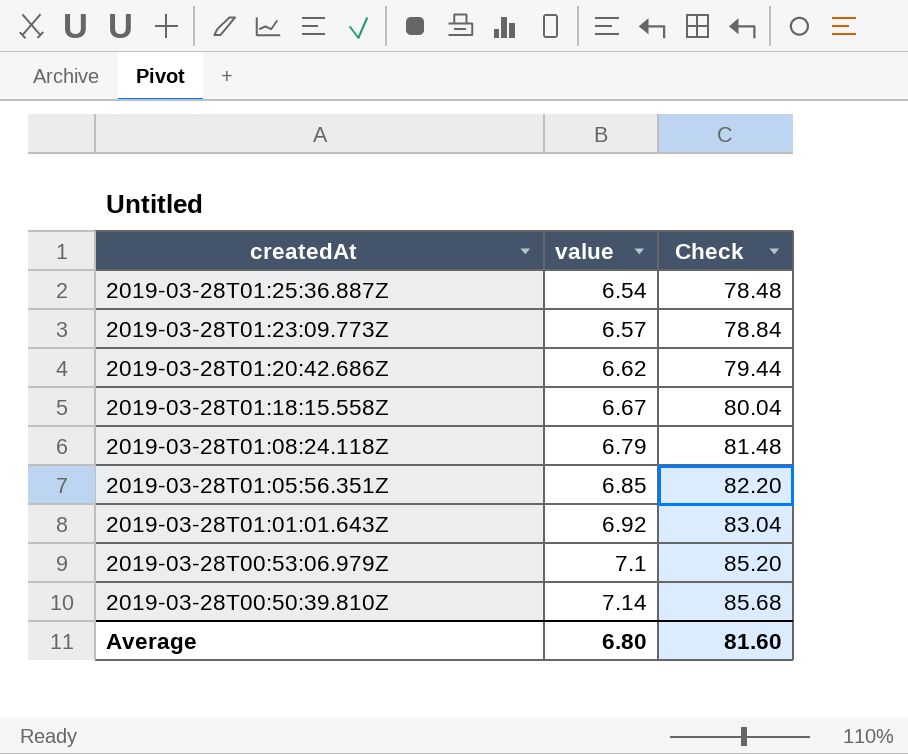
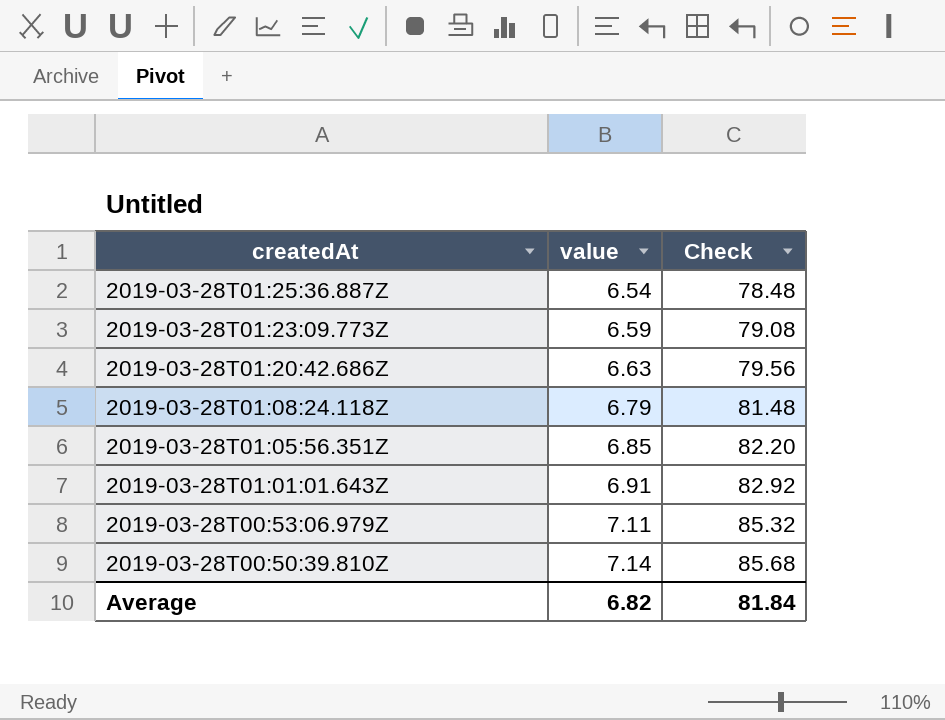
row 2019-03-28T01:18:15.558Z: 6.67 | 80.04 -> none
2019-03-28T01:23:09.773Z | value: 6.57 -> 6.59
2019-03-28T01:23:09.773Z | Check: 78.84 -> 79.08
2019-03-28T01:20:42.686Z | value: 6.62 -> 6.63
2019-03-28T01:20:42.686Z | Check: 79.44 -> 79.56
2019-03-28T01:01:01.643Z | value: 6.92 -> 6.91
2019-03-28T01:01:01.643Z | Check: 83.04 -> 82.92
2019-03-28T00:53:06.979Z | value: 7.1 -> 7.11
2019-03-28T00:53:06.979Z | Check: 85.20 -> 85.32
Average | value: 6.80 -> 6.82
Average | Check: 81.60 -> 81.84

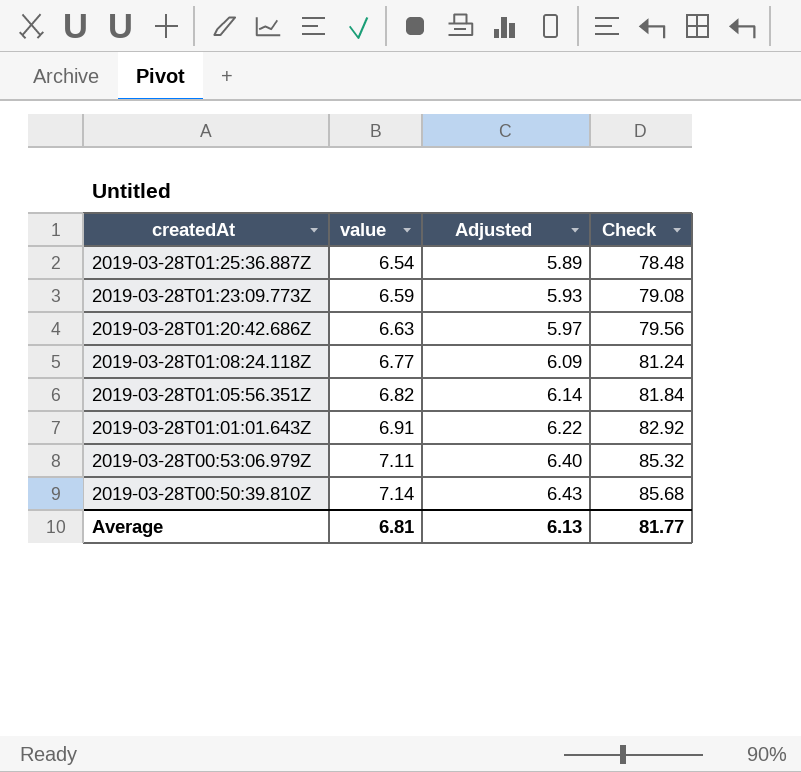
column Adjusted | formula: none -> [value] * 0.9
2019-03-28T01:08:24.118Z | value: 6.79 -> 6.77
2019-03-28T01:08:24.118Z | Check: 81.48 -> 81.24
2019-03-28T01:05:56.351Z | value: 6.85 -> 6.82
2019-03-28T01:05:56.351Z | Check: 82.20 -> 81.84
Average | value: 6.82 -> 6.81
Average | Check: 81.84 -> 81.77

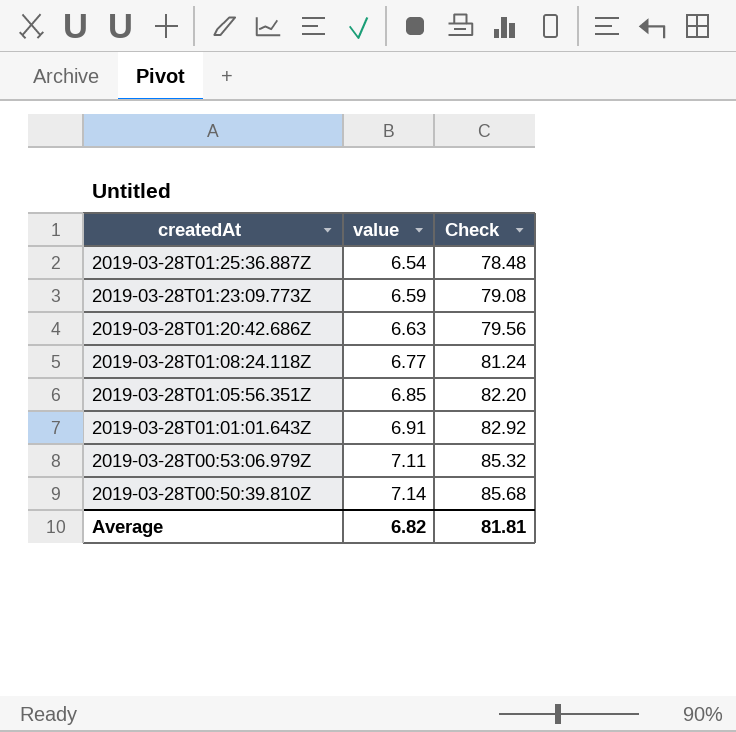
column Adjusted | formula: [value] * 0.9 -> none
2019-03-28T01:05:56.351Z | value: 6.82 -> 6.85
2019-03-28T01:05:56.351Z | Check: 81.84 -> 82.20
Average | value: 6.81 -> 6.82
Average | Check: 81.77 -> 81.81

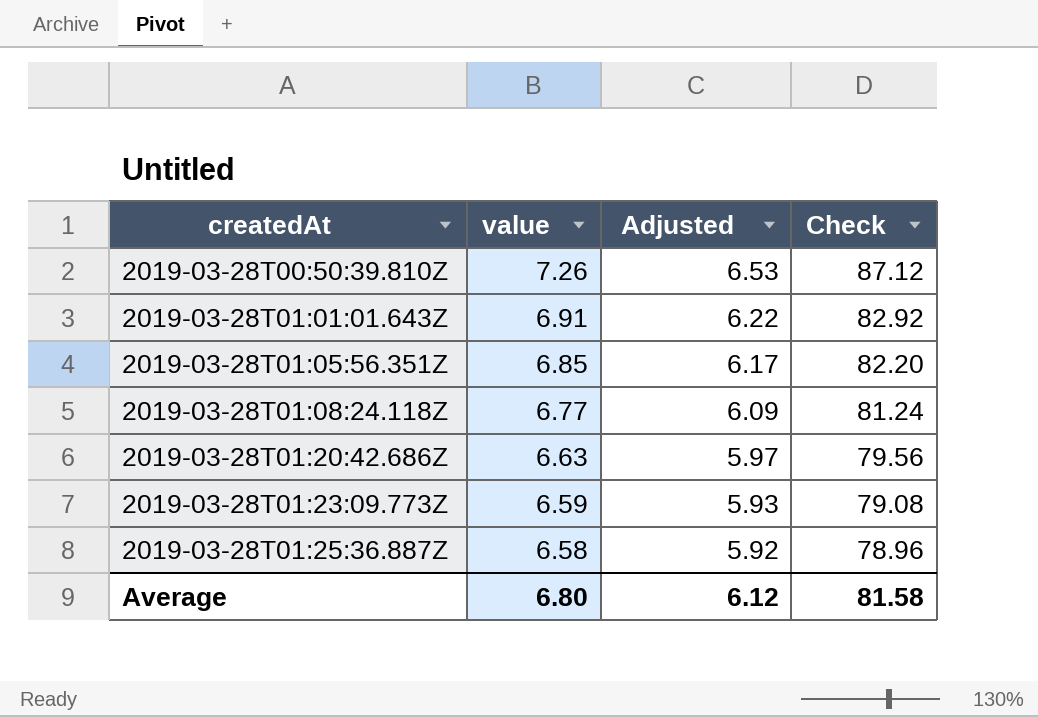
row order: createdAt descending -> createdAt ascending
column Adjusted | formula: none -> [value] * 0.9
row 2019-03-28T00:53:06.979Z: 7.11 | 85.32 -> none
2019-03-28T00:50:39.810Z | value: 7.14 -> 7.26
2019-03-28T00:50:39.810Z | Check: 85.68 -> 87.12
2019-03-28T01:25:36.887Z | value: 6.54 -> 6.58
2019-03-28T01:25:36.887Z | Check: 78.48 -> 78.96
Average | value: 6.82 -> 6.80
Average | Check: 81.81 -> 81.58

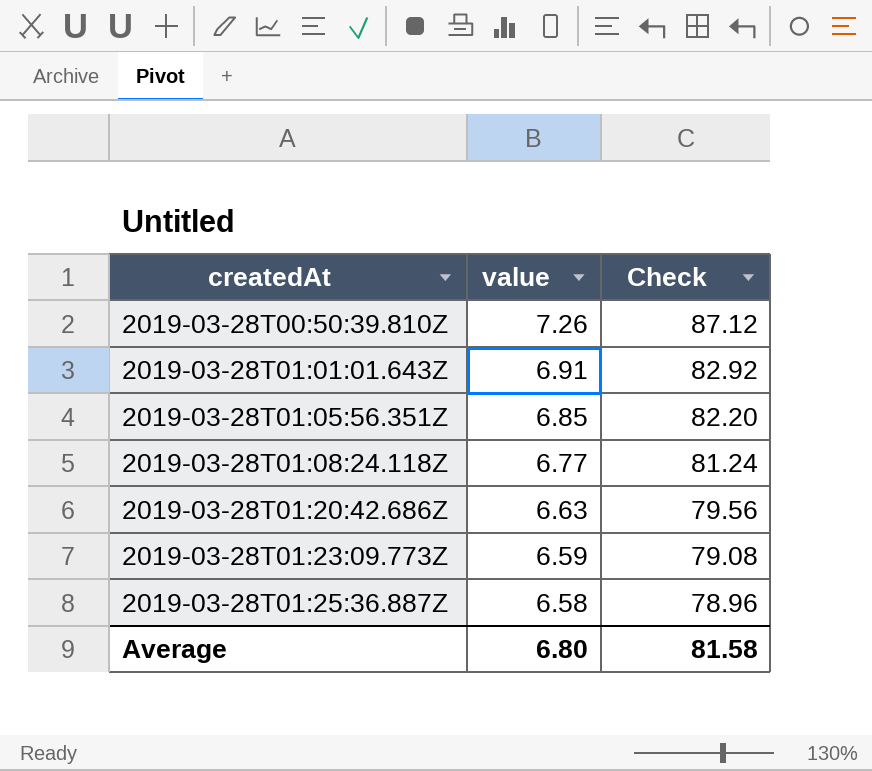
column Adjusted | formula: [value] * 0.9 -> none

